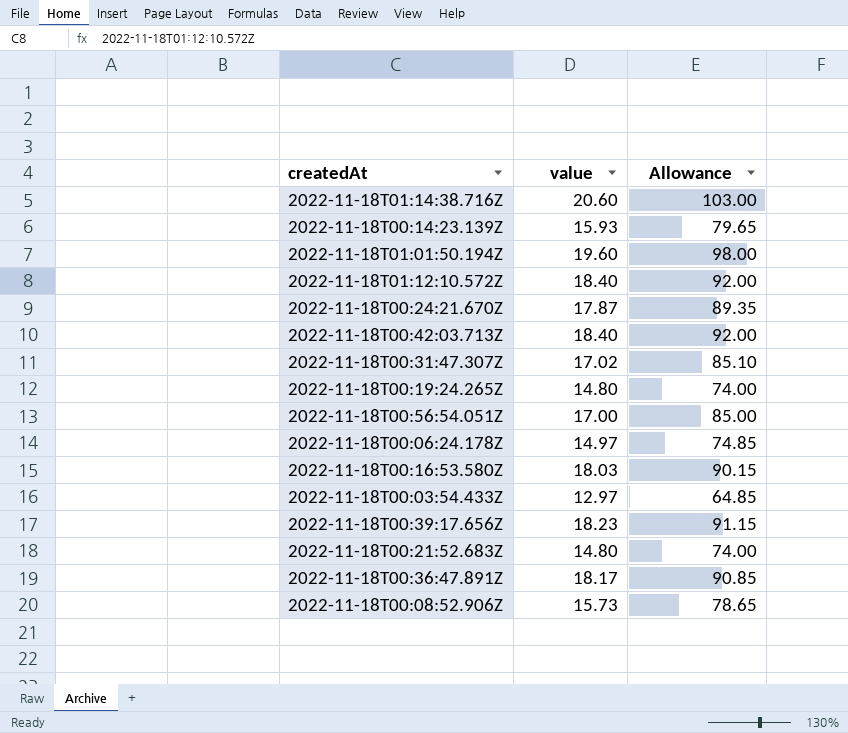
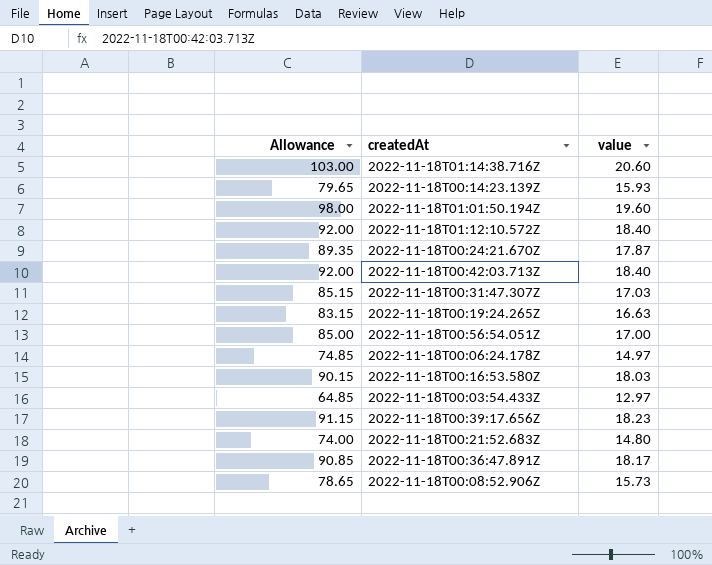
column Allowance | position: 3 -> 1
2022-11-18T00:31:47.307Z | Allowance: 85.10 -> 85.15
2022-11-18T00:31:47.307Z | value: 17.02 -> 17.03
2022-11-18T00:19:24.265Z | Allowance: 74.00 -> 83.15
2022-11-18T00:19:24.265Z | value: 14.80 -> 16.63

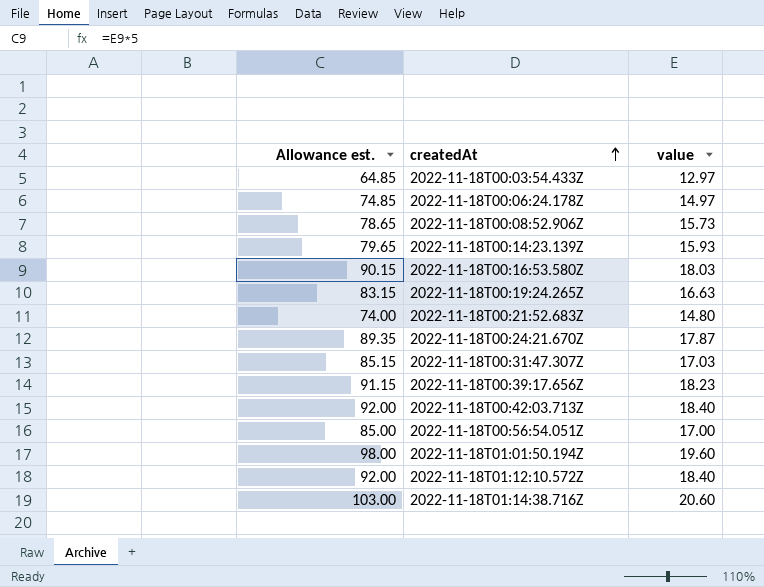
row order: none -> createdAt ascending
column name: Allowance -> Allowance est.
row 2022-11-18T00:36:47.891Z: 90.85 | 18.17 -> none

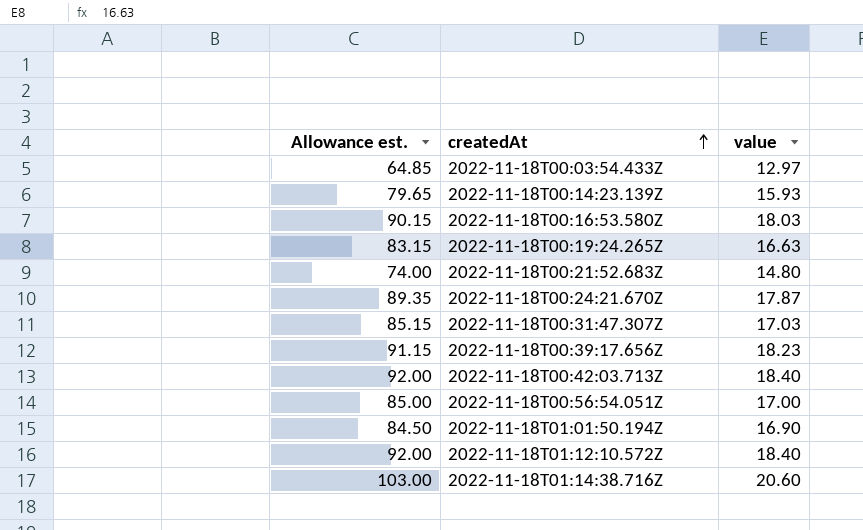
row 2022-11-18T00:06:24.178Z: 74.85 | 14.97 -> none
row 2022-11-18T00:08:52.906Z: 78.65 | 15.73 -> none
2022-11-18T01:01:50.194Z | Allowance est.: 98.00 -> 84.50
2022-11-18T01:01:50.194Z | value: 19.60 -> 16.90

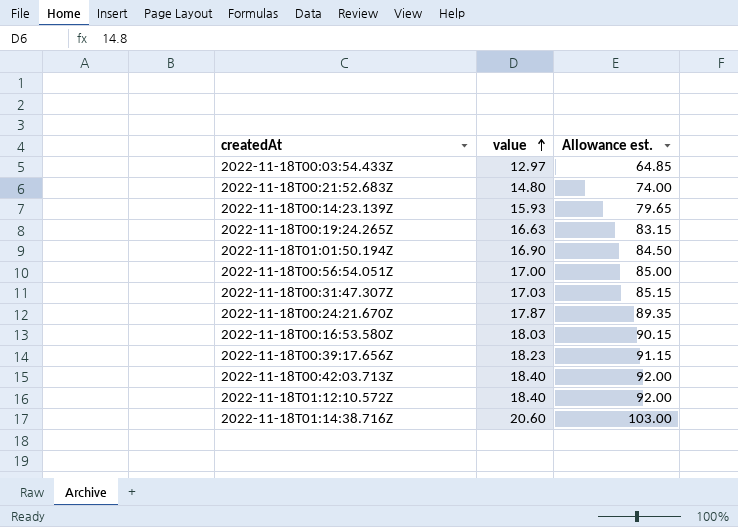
row order: createdAt ascending -> value ascending
column Allowance est. | position: 1 -> 3

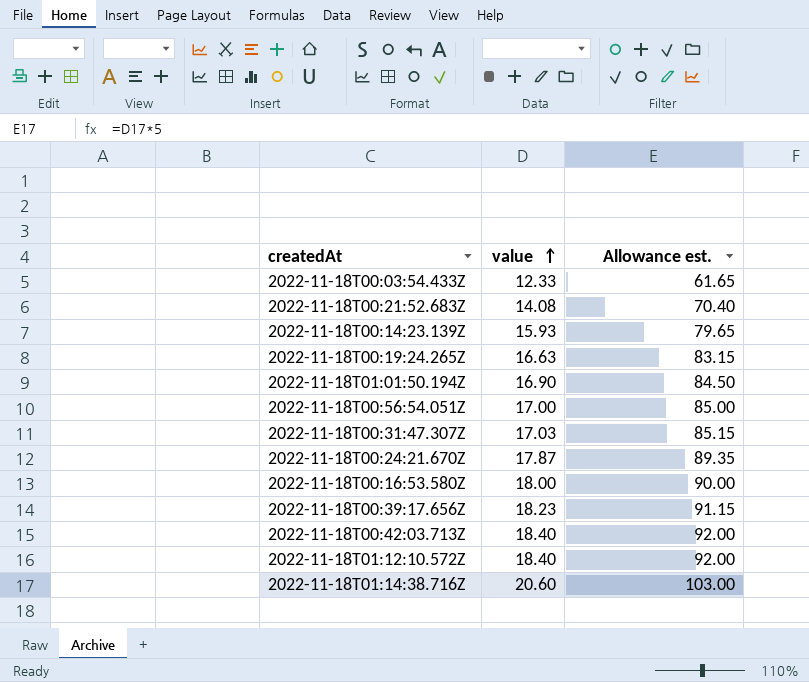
2022-11-18T00:03:54.433Z | value: 12.97 -> 12.33
2022-11-18T00:03:54.433Z | Allowance est.: 64.85 -> 61.65
2022-11-18T00:21:52.683Z | value: 14.80 -> 14.08
2022-11-18T00:21:52.683Z | Allowance est.: 74.00 -> 70.40
2022-11-18T00:16:53.580Z | value: 18.03 -> 18.00
2022-11-18T00:16:53.580Z | Allowance est.: 90.15 -> 90.00

